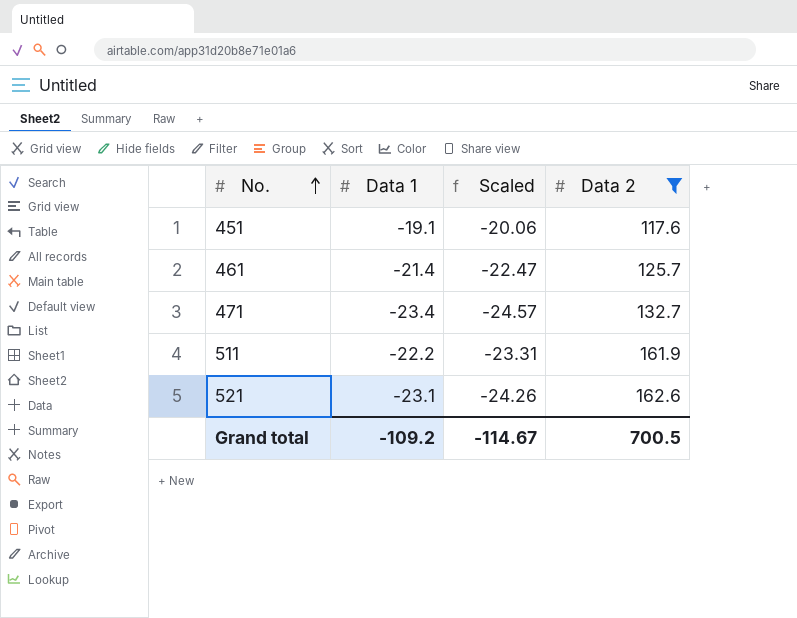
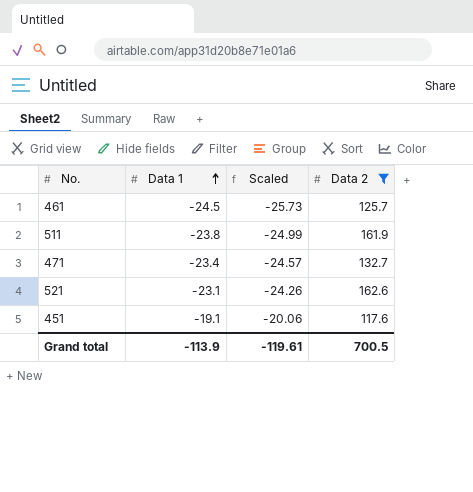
row order: No. ascending -> Data 1 ascending
461 | Data 1: -21.4 -> -24.5
461 | Scaled: -22.47 -> -25.73
511 | Data 1: -22.2 -> -23.8
511 | Scaled: -23.31 -> -24.99
Grand total | Data 1: -109.2 -> -113.9
Grand total | Scaled: -114.67 -> -119.61

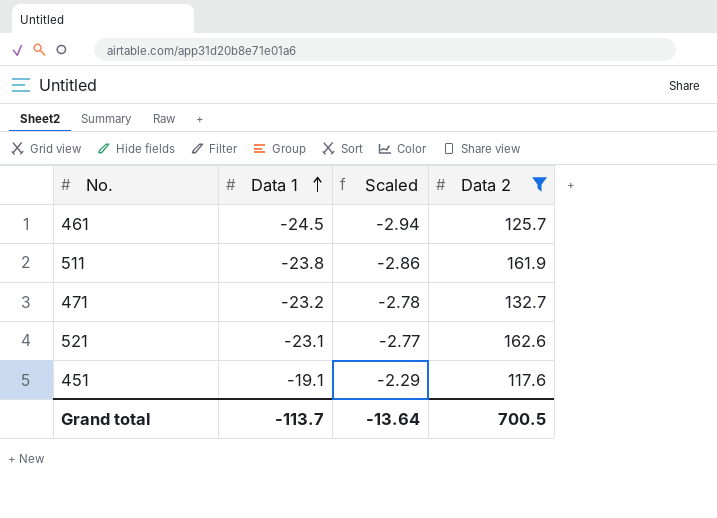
column Scaled | formula: [Data 1] * 1.05 -> [Data 1] * 0.12
471 | Data 1: -23.4 -> -23.2
Grand total | Data 1: -113.9 -> -113.7
Grand total | Scaled: -119.61 -> -13.64

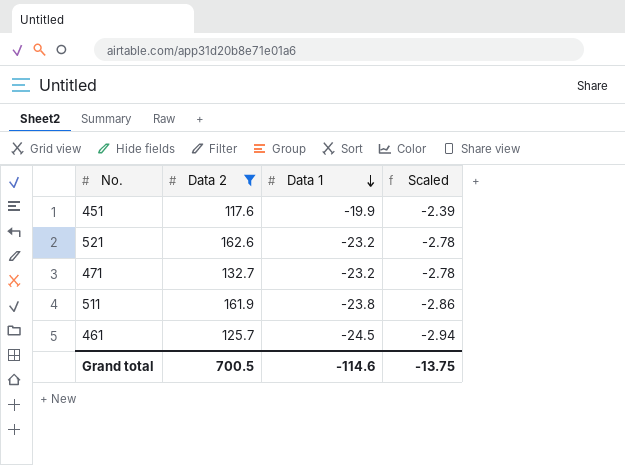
row order: Data 1 ascending -> Data 1 descending
column Data 2 | position: 4 -> 2
451 | Data 1: -19.1 -> -19.9
451 | Scaled: -2.29 -> -2.39
521 | Data 1: -23.1 -> -23.2
521 | Scaled: -2.77 -> -2.78
Grand total | Data 1: -113.7 -> -114.6
Grand total | Scaled: -13.64 -> -13.75

